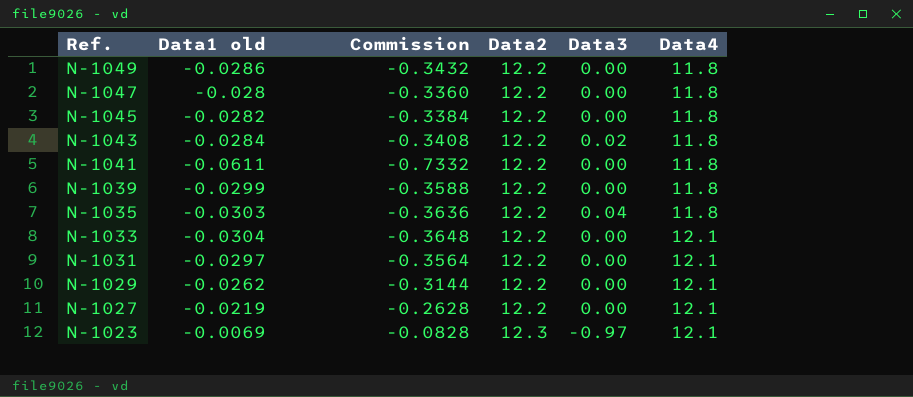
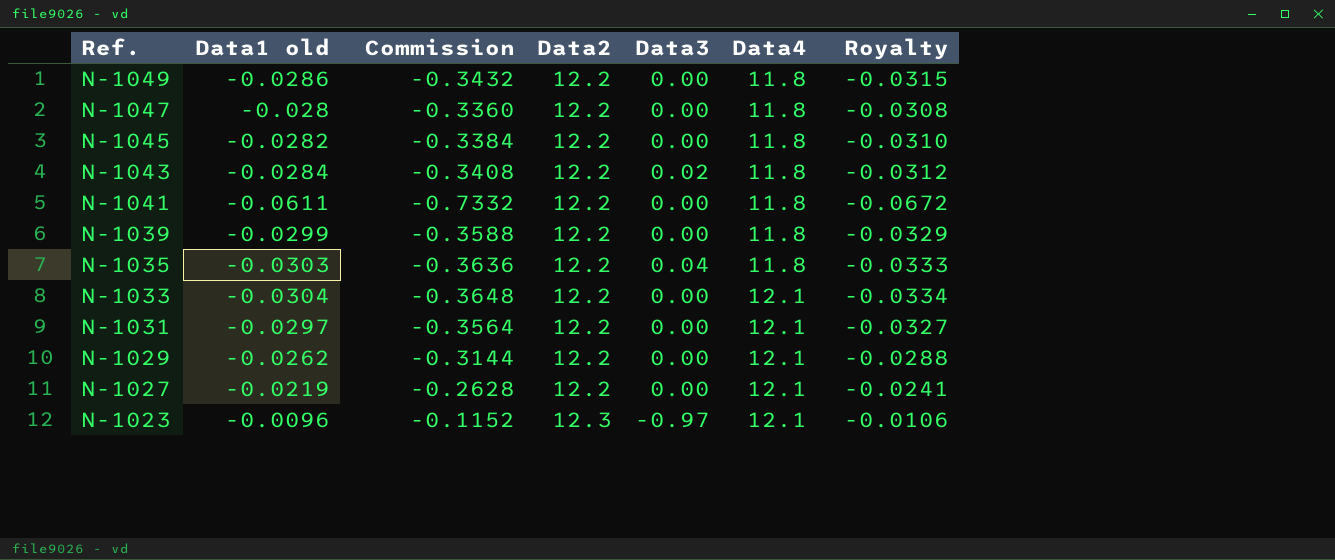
column Royalty | formula: none -> [Data1 old] * 1.1
N-1023 | Data1 old: -0.0069 -> -0.0096
N-1023 | Commission: -0.0828 -> -0.1152

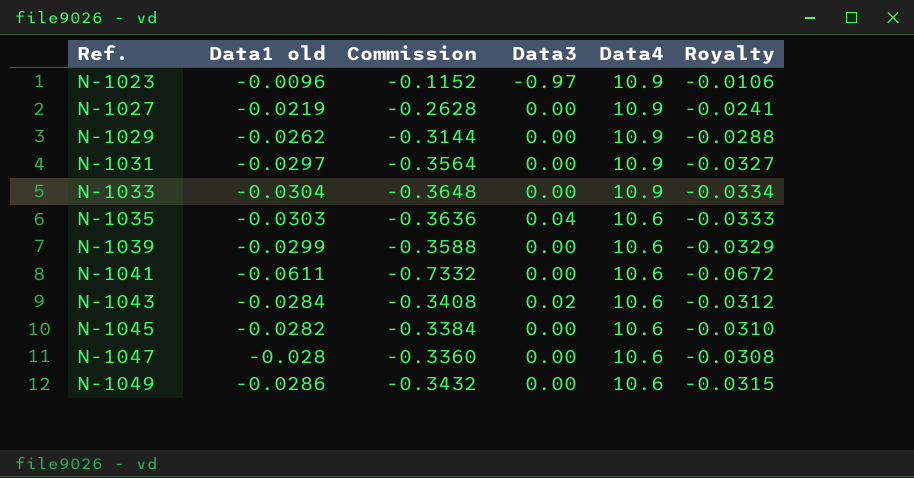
row order: Ref. descending -> Ref. ascending
column Data2 | position: 4 -> none
N-1023 | Data4: 12.1 -> 10.9
N-1027 | Data4: 12.1 -> 10.9
N-1029 | Data4: 12.1 -> 10.9
N-1031 | Data4: 12.1 -> 10.9
N-1033 | Data4: 12.1 -> 10.9
N-1035 | Data4: 11.8 -> 10.6
N-1039 | Data4: 11.8 -> 10.6
N-1041 | Data4: 11.8 -> 10.6
N-1043 | Data4: 11.8 -> 10.6
N-1045 | Data4: 11.8 -> 10.6
N-1047 | Data4: 11.8 -> 10.6
N-1049 | Data4: 11.8 -> 10.6

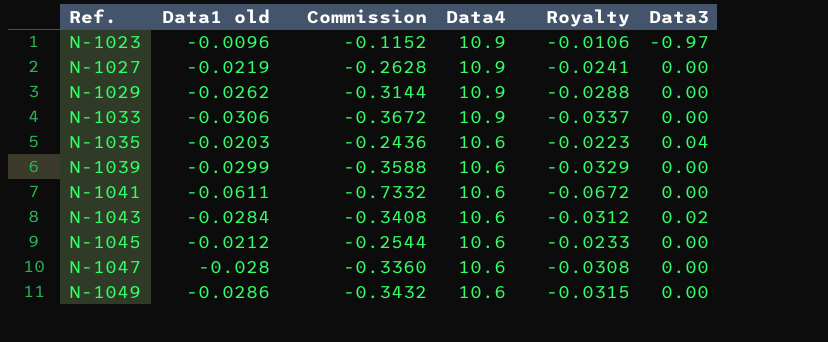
column Data3 | position: 4 -> 6
row N-1031: -0.0297 | -0.3564 | 0.00 | 10.9 | -0.0327 -> none
N-1033 | Data1 old: -0.0304 -> -0.0306
N-1033 | Commission: -0.3648 -> -0.3672
N-1033 | Royalty: -0.0334 -> -0.0337
N-1035 | Data1 old: -0.0303 -> -0.0203
N-1035 | Commission: -0.3636 -> -0.2436
N-1035 | Royalty: -0.0333 -> -0.0223
N-1045 | Data1 old: -0.0282 -> -0.0212
N-1045 | Commission: -0.3384 -> -0.2544
N-1045 | Royalty: -0.0310 -> -0.0233

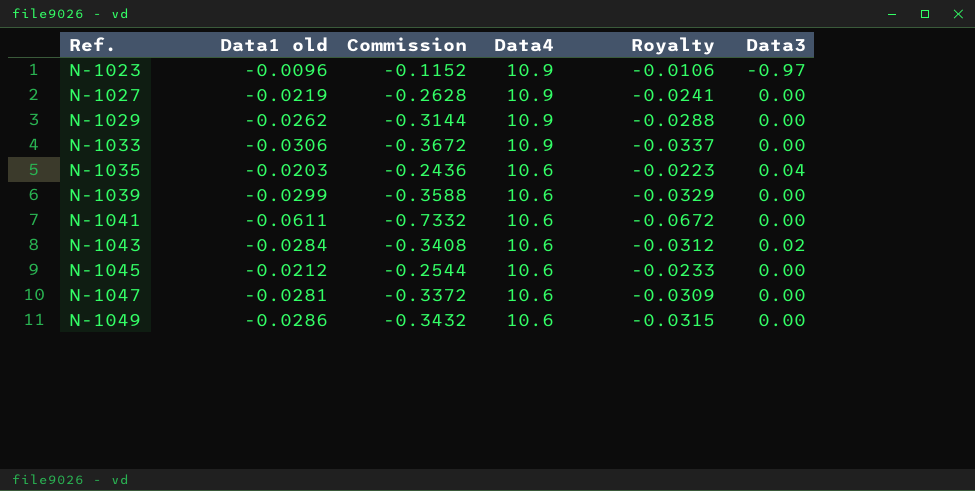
N-1047 | Data1 old: -0.028 -> -0.0281
N-1047 | Commission: -0.3360 -> -0.3372
N-1047 | Royalty: -0.0308 -> -0.0309

